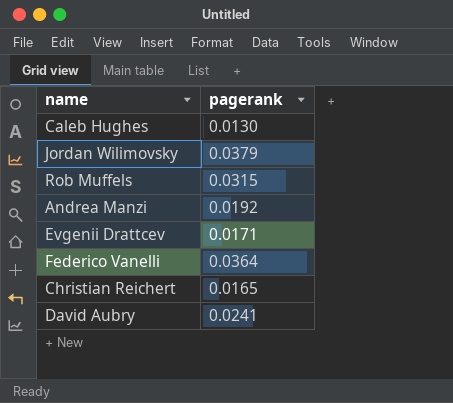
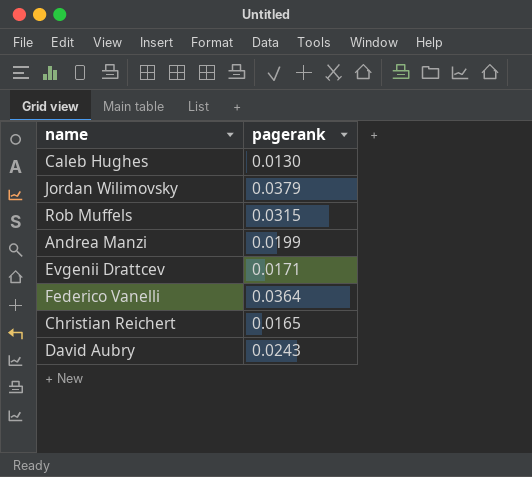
Andrea Manzi | pagerank: 0.0192 -> 0.0199
David Aubry | pagerank: 0.0241 -> 0.0243

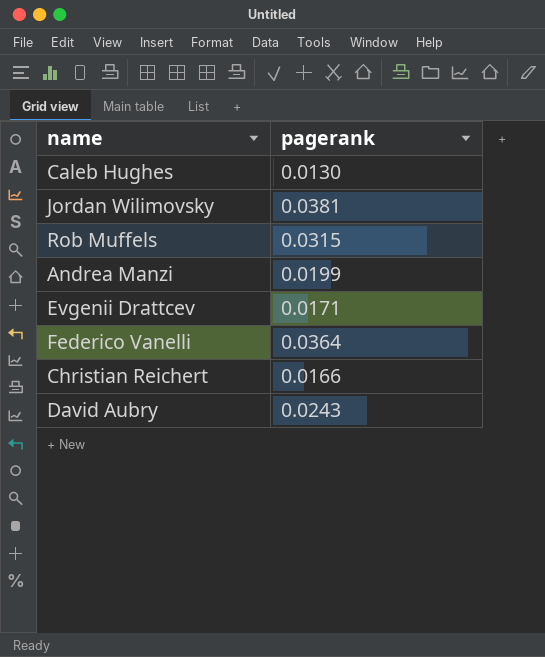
Jordan Wilimovsky | pagerank: 0.0379 -> 0.0381
Christian Reichert | pagerank: 0.0165 -> 0.0166

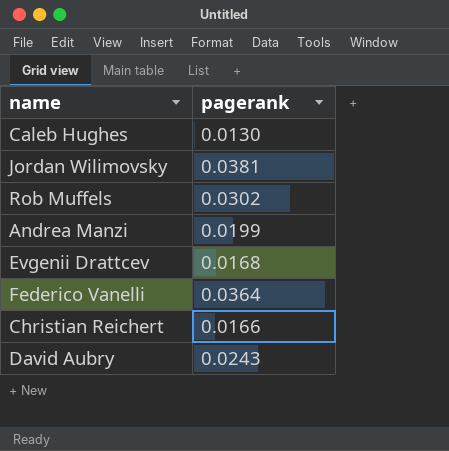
Rob Muffels | pagerank: 0.0315 -> 0.0302
Evgenii Drattcev | pagerank: 0.0171 -> 0.0168

